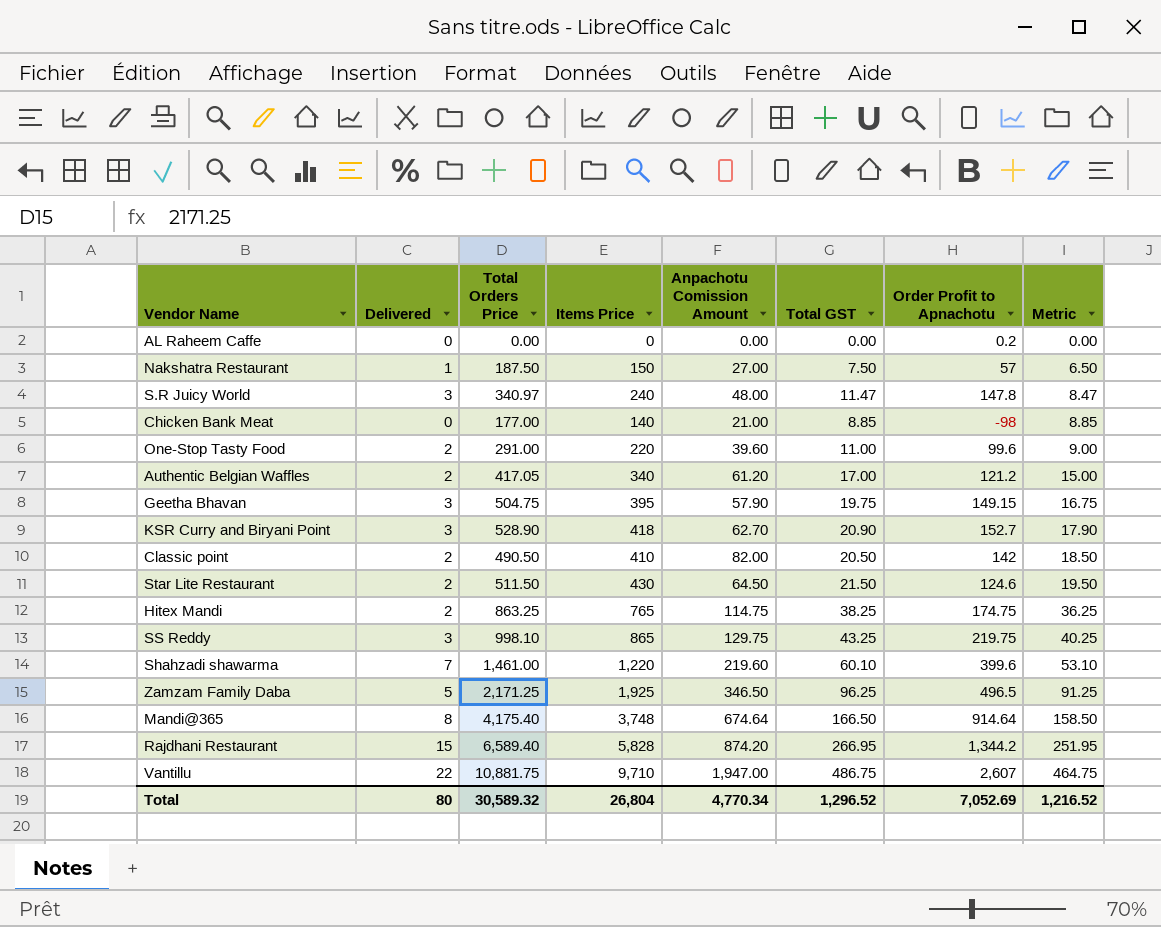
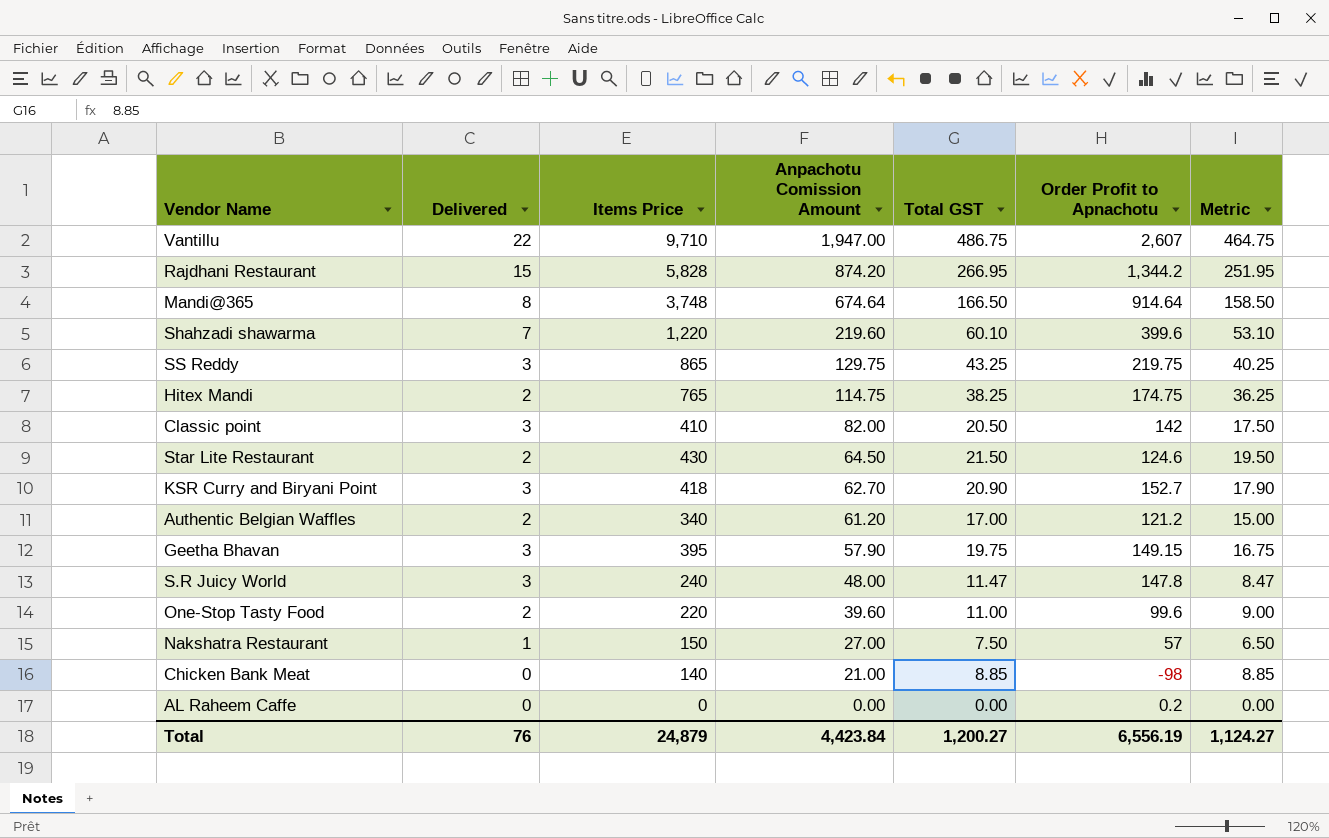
row order: Metric ascending -> Anpachotu Comission Amount descending
column Total Orders Price | position: 3 -> none
row Zamzam Family Daba: 5 | 2,171.25 | 1,925 | 346.50 | 96.25 | 496.5 | 91.25 -> none
Classic point | Delivered: 2 -> 3
Classic point | Metric: 18.50 -> 17.50
Total | Delivered: 80 -> 76
Total | Items Price: 26,804 -> 24,879
Total | Anpachotu Comission Amount: 4,770.34 -> 4,423.84
Total | Total GST: 1,296.52 -> 1,200.27
Total | Order Profit to Apnachotu: 7,052.69 -> 6,556.19
Total | Metric: 1,216.52 -> 1,124.27

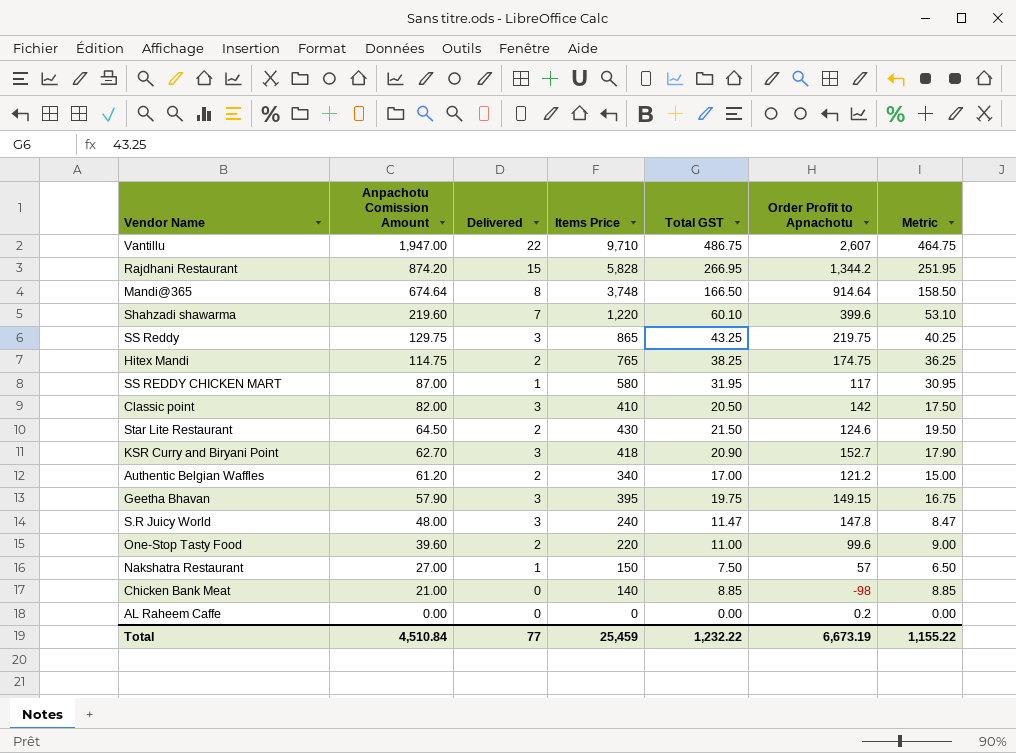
column Anpachotu Comission Amount | position: 4 -> 2
row SS REDDY CHICKEN MART: none -> 87.00 | 1 | 580 | 31.95 | 117 | 30.95
Total | Anpachotu Comission Amount: 4,423.84 -> 4,510.84
Total | Delivered: 76 -> 77
Total | Items Price: 24,879 -> 25,459
Total | Total GST: 1,200.27 -> 1,232.22
Total | Order Profit to Apnachotu: 6,556.19 -> 6,673.19
Total | Metric: 1,124.27 -> 1,155.22

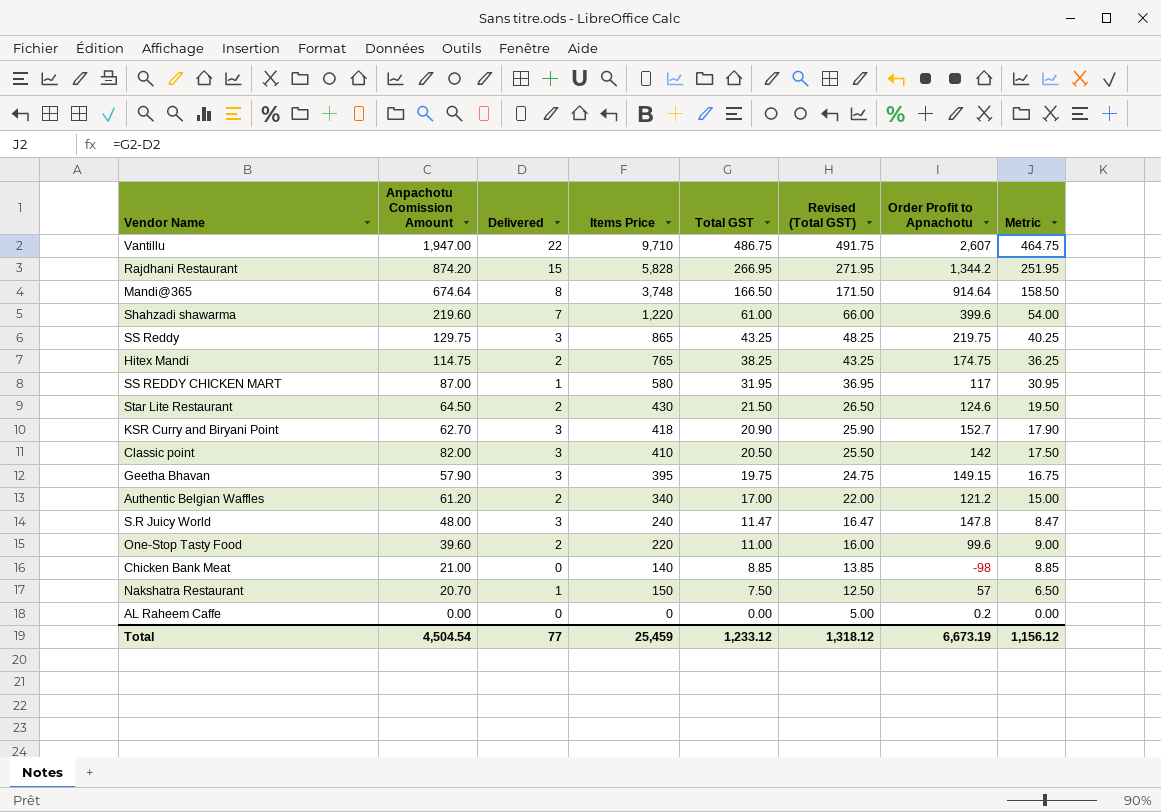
row order: Anpachotu Comission Amount descending -> Total GST descending
column Revised (Total GST) | formula: none -> [Total GST] + 5
Shahzadi shawarma | Total GST: 60.10 -> 61.00
Shahzadi shawarma | Metric: 53.10 -> 54.00
Nakshatra Restaurant | Anpachotu Comission Amount: 27.00 -> 20.70
Total | Anpachotu Comission Amount: 4,510.84 -> 4,504.54
Total | Total GST: 1,232.22 -> 1,233.12
Total | Metric: 1,155.22 -> 1,156.12

